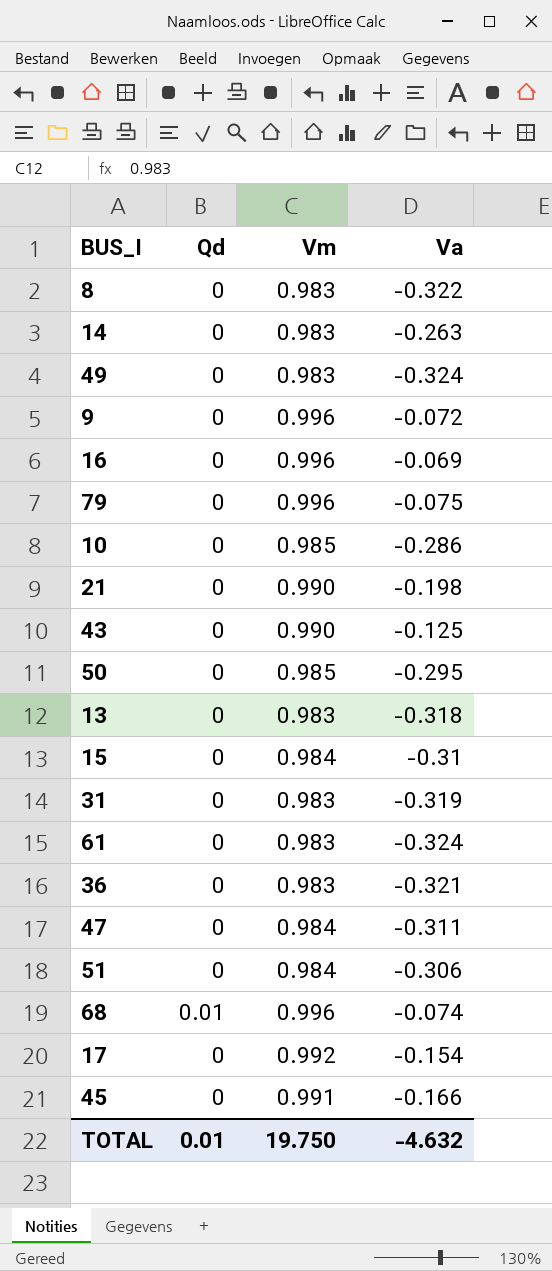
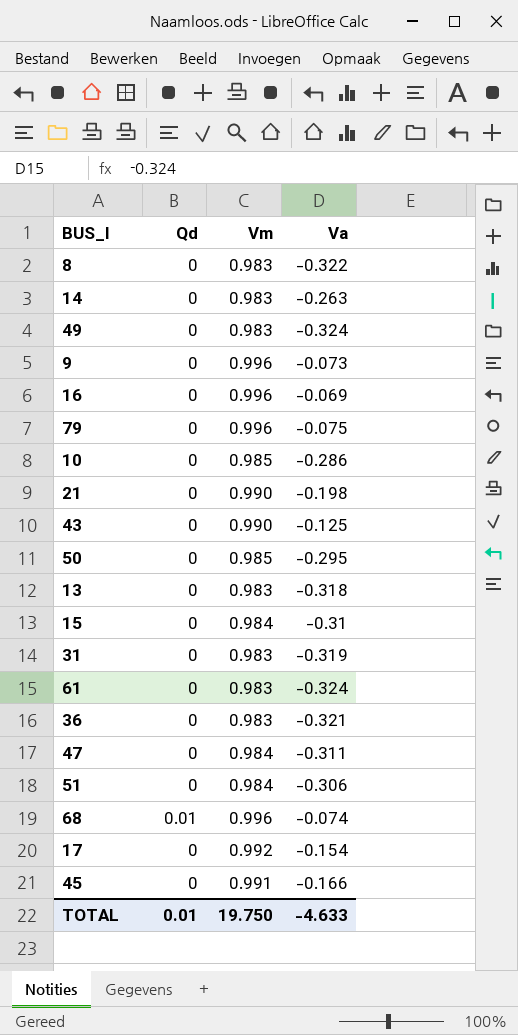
9 | Va: -0.072 -> -0.073
TOTAL | Va: -4.632 -> -4.633

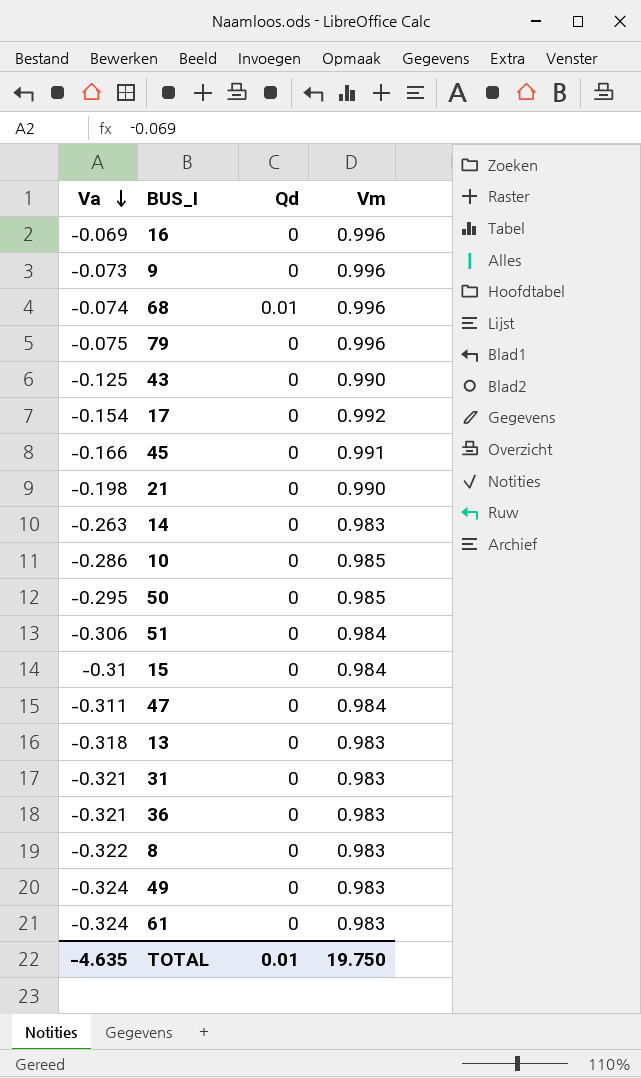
row order: none -> Va descending
column Va | position: 4 -> 1
31 | Va: -0.319 -> -0.321
TOTAL | Va: -4.633 -> -4.635

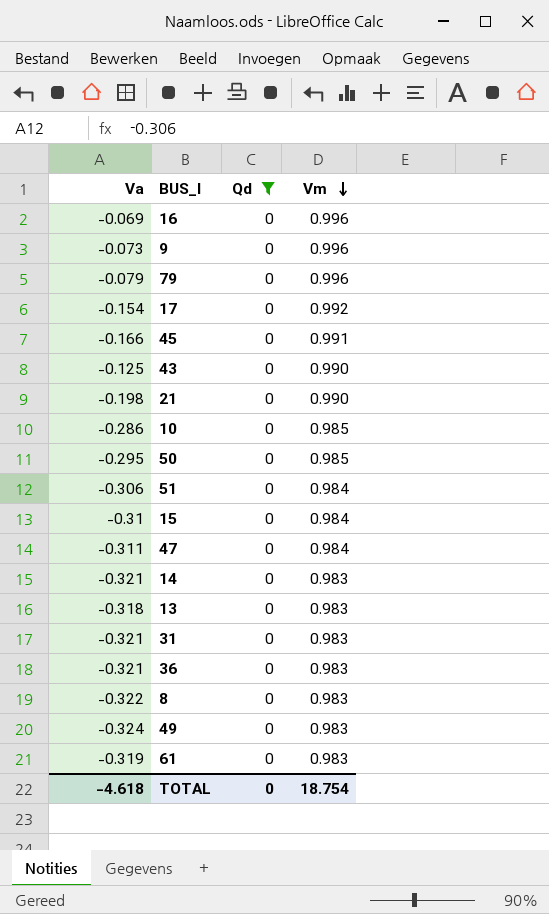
filter: none -> Qd = 0
row order: Va descending -> Vm descending
79 | Va: -0.075 -> -0.079
14 | Va: -0.263 -> -0.321
61 | Va: -0.324 -> -0.319
TOTAL | Va: -4.635 -> -4.618
TOTAL | Qd: 0.01 -> 0
TOTAL | Vm: 19.750 -> 18.754

